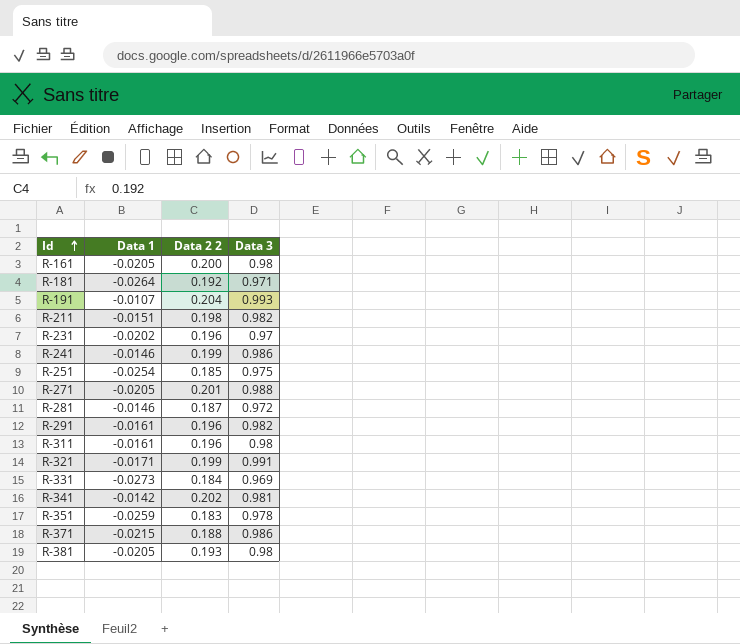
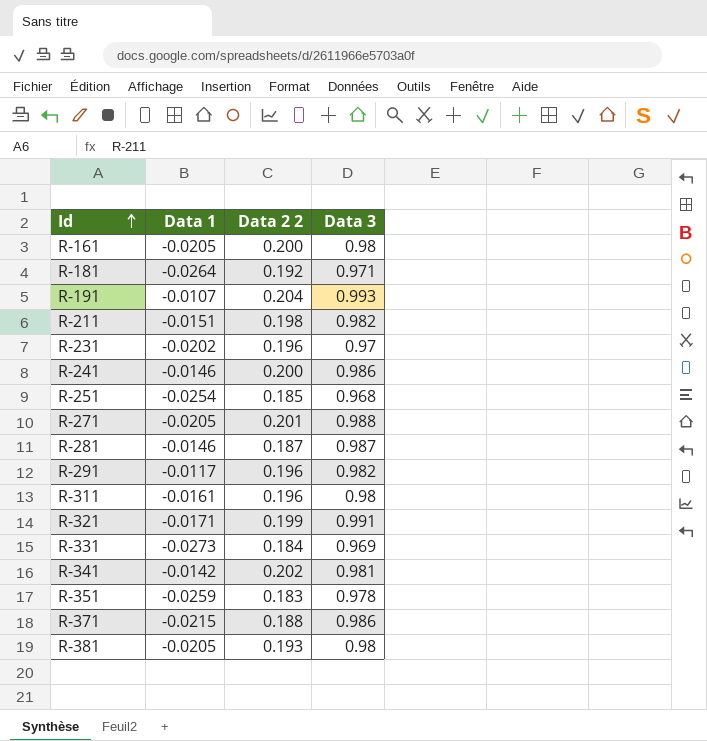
R-241 | Data 2 2: 0.199 -> 0.200
R-251 | Data 3: 0.975 -> 0.968
R-281 | Data 3: 0.972 -> 0.987
R-291 | Data 1: -0.0161 -> -0.0117

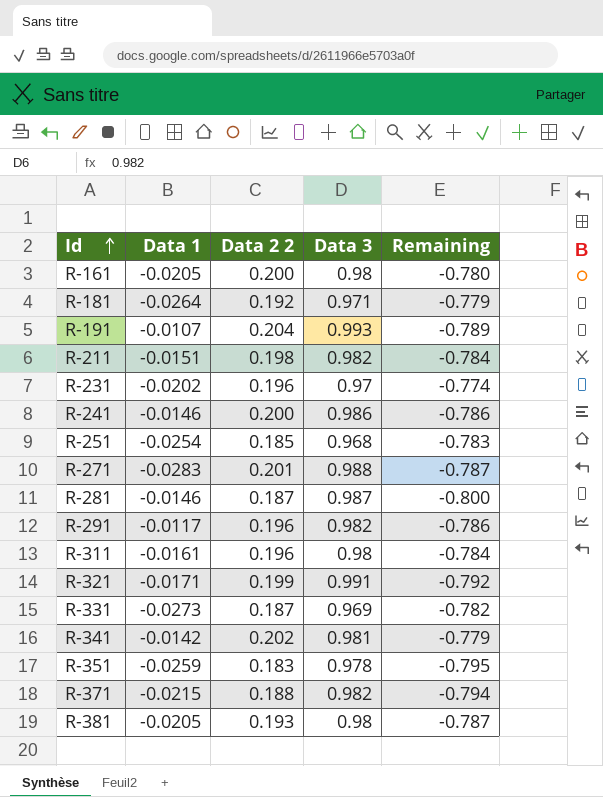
column Remaining | formula: none -> [Data 2 2] - [Data 3]
R-271 | Data 1: -0.0205 -> -0.0283
R-331 | Data 2 2: 0.184 -> 0.187
R-371 | Data 3: 0.986 -> 0.982

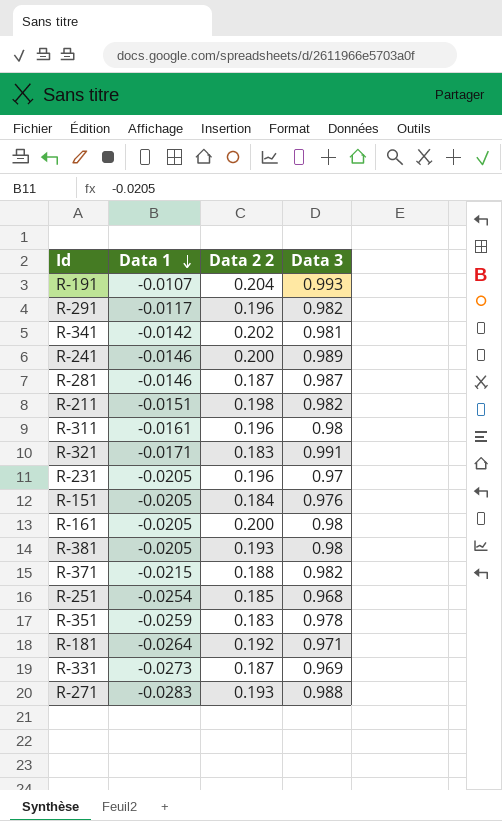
row order: Id ascending -> Data 1 descending
column Remaining | formula: [Data 2 2] - [Data 3] -> none
R-241 | Data 3: 0.986 -> 0.989
R-321 | Data 2 2: 0.199 -> 0.183
R-231 | Data 1: -0.0202 -> -0.0205
row R-151: none -> -0.0205 | 0.184 | 0.976
R-271 | Data 2 2: 0.201 -> 0.193

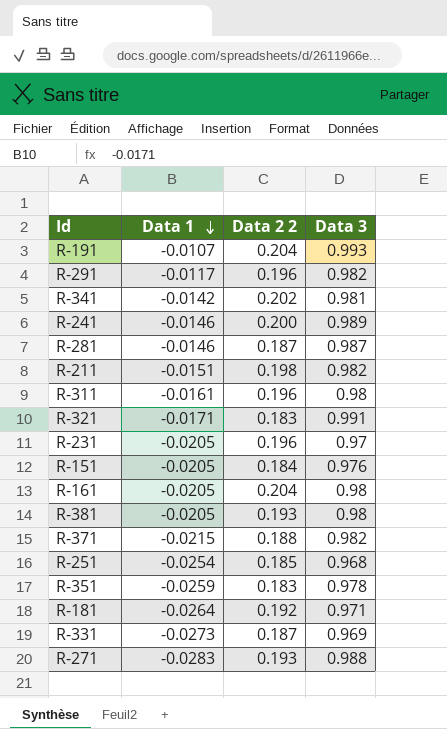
R-161 | Data 2 2: 0.200 -> 0.204

